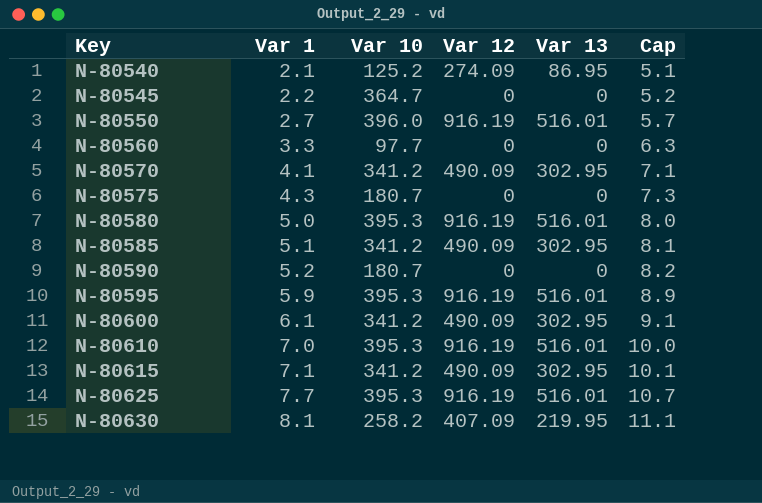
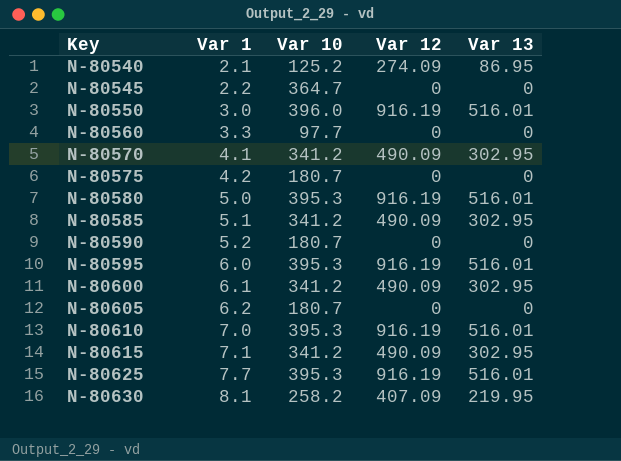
column Cap | formula: [Var 1] + 3 -> none
N-80550 | Var 1: 2.7 -> 3.0
N-80575 | Var 1: 4.3 -> 4.2
N-80595 | Var 1: 5.9 -> 6.0
row N-80605: none -> 6.2 | 180.7 | 0 | 0

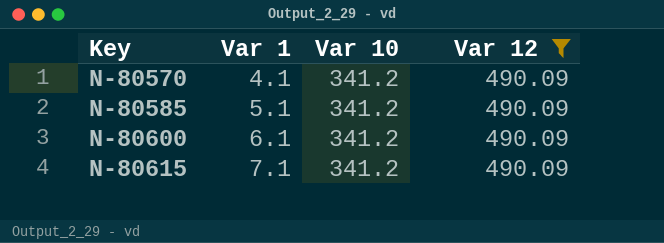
filter: none -> Var 12 = 490.09
column Var 13 | position: 5 -> none

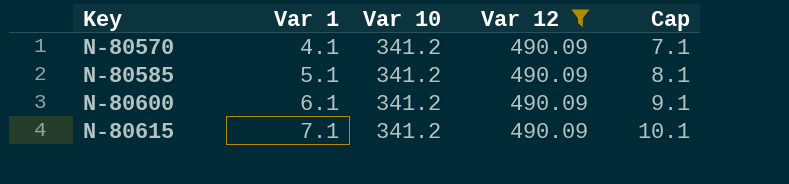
column Cap | formula: none -> [Var 1] + 3

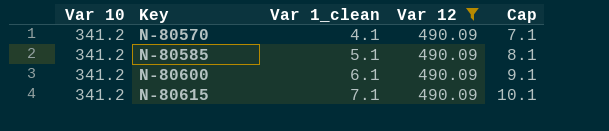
column Var 10 | position: 3 -> 1
column name: Var 1 -> Var 1_clean

